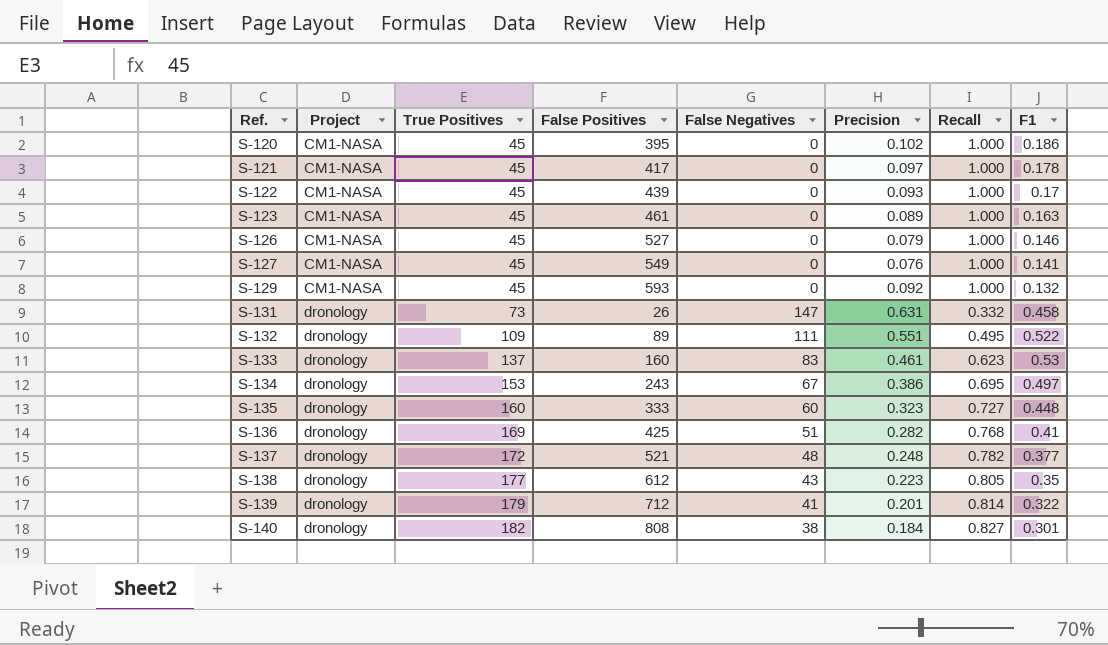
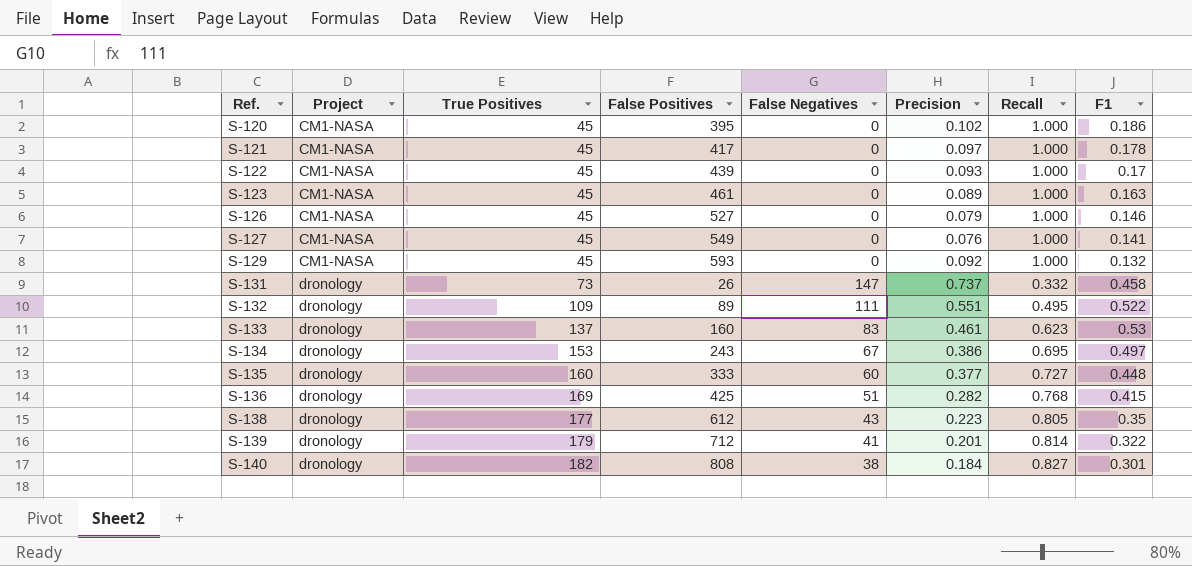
row S-137: dronology | 172 | 521 | 48 | 0.248 | 0.782 | 0.377 -> none
S-131 | Precision: 0.631 -> 0.737
S-135 | Precision: 0.323 -> 0.377
S-136 | F1: 0.41 -> 0.415

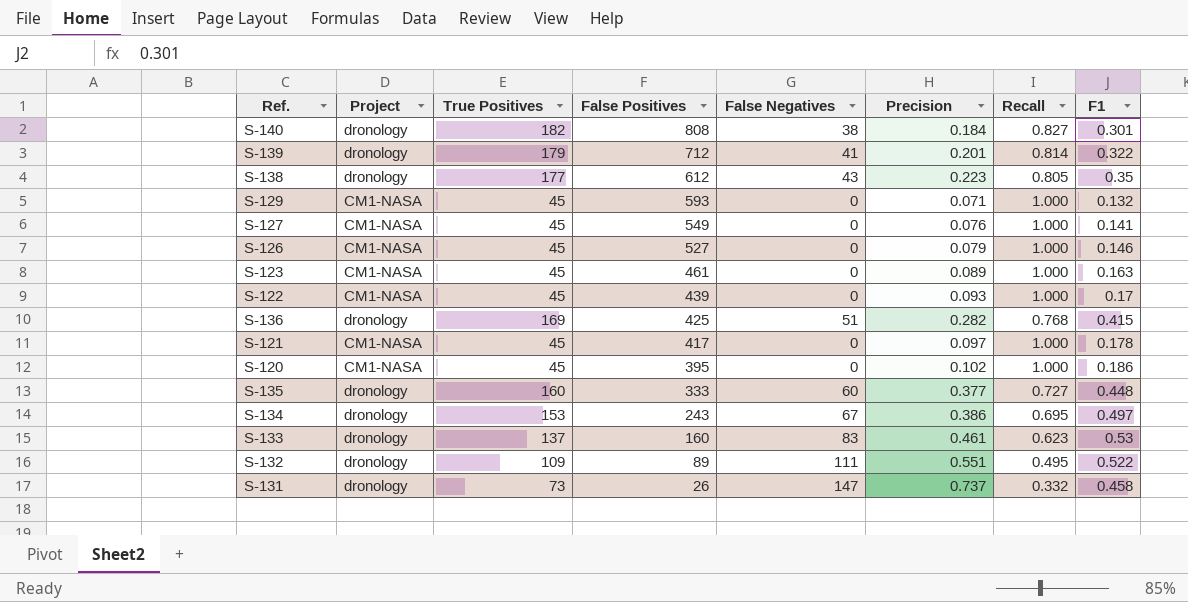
row order: Ref. ascending -> False Positives descending
S-129 | Precision: 0.092 -> 0.071

